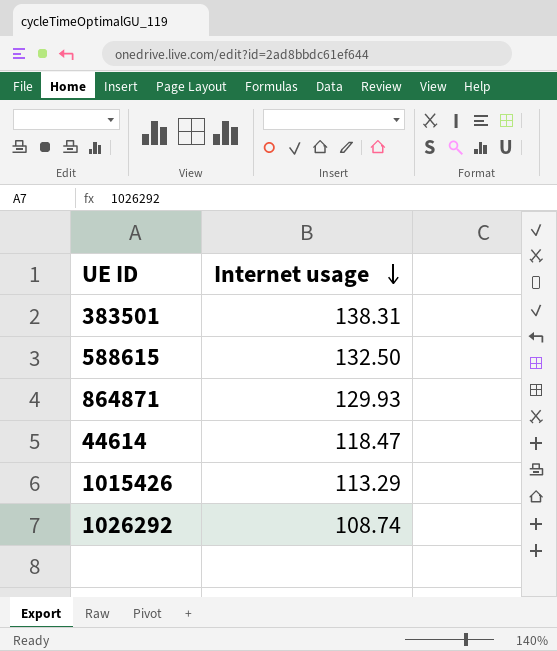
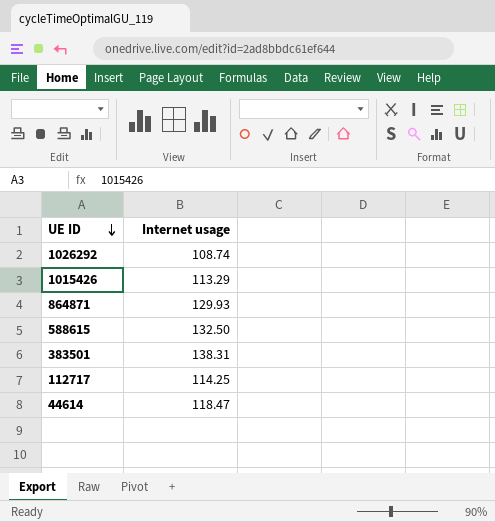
row order: Internet usage descending -> UE ID descending
row 112717: none -> 114.25

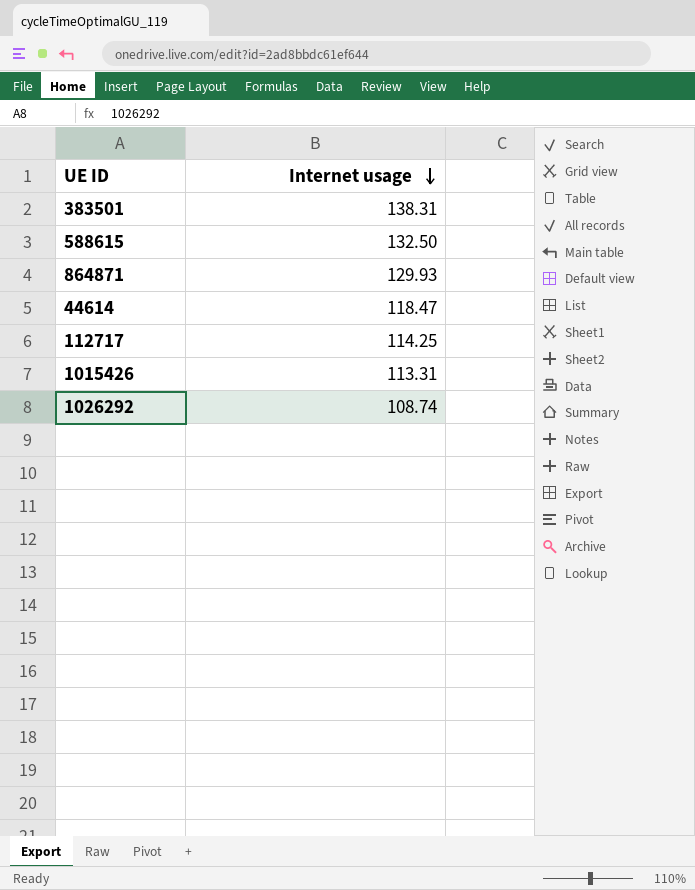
row order: UE ID descending -> Internet usage descending
1015426 | Internet usage: 113.29 -> 113.31

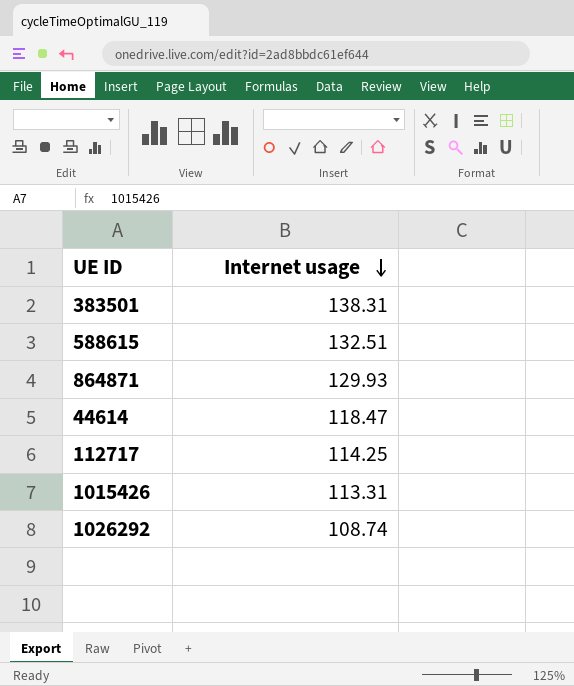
588615 | Internet usage: 132.50 -> 132.51

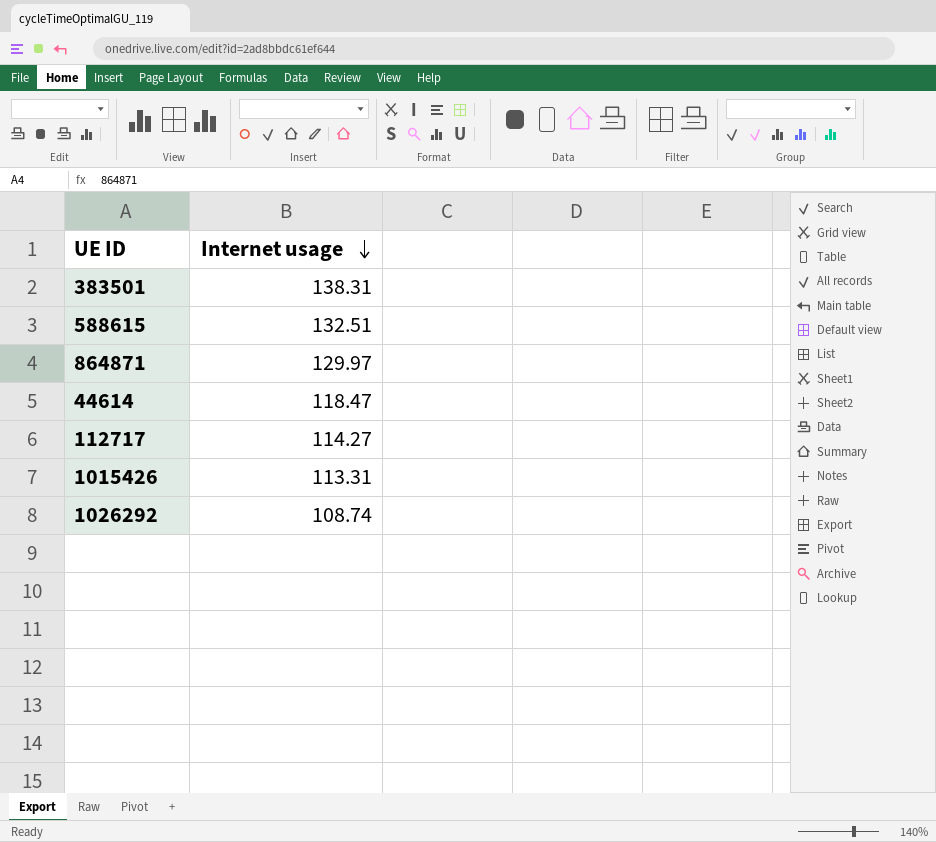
864871 | Internet usage: 129.93 -> 129.97
112717 | Internet usage: 114.25 -> 114.27

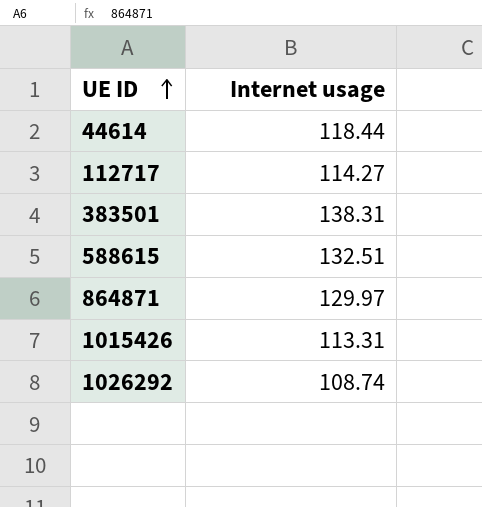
row order: Internet usage descending -> UE ID ascending
44614 | Internet usage: 118.47 -> 118.44

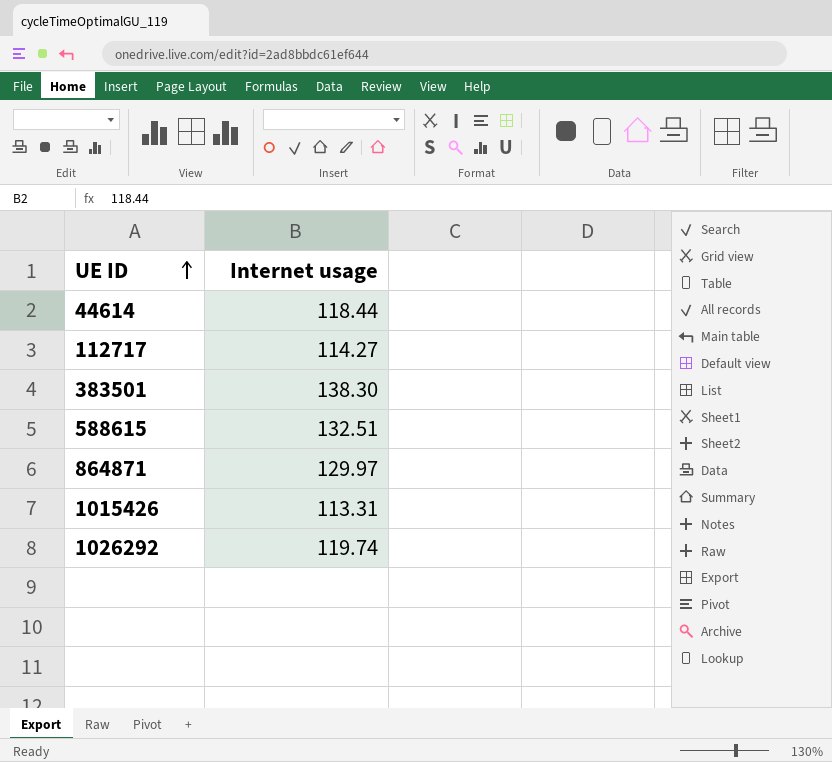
383501 | Internet usage: 138.31 -> 138.30
1026292 | Internet usage: 108.74 -> 119.74

